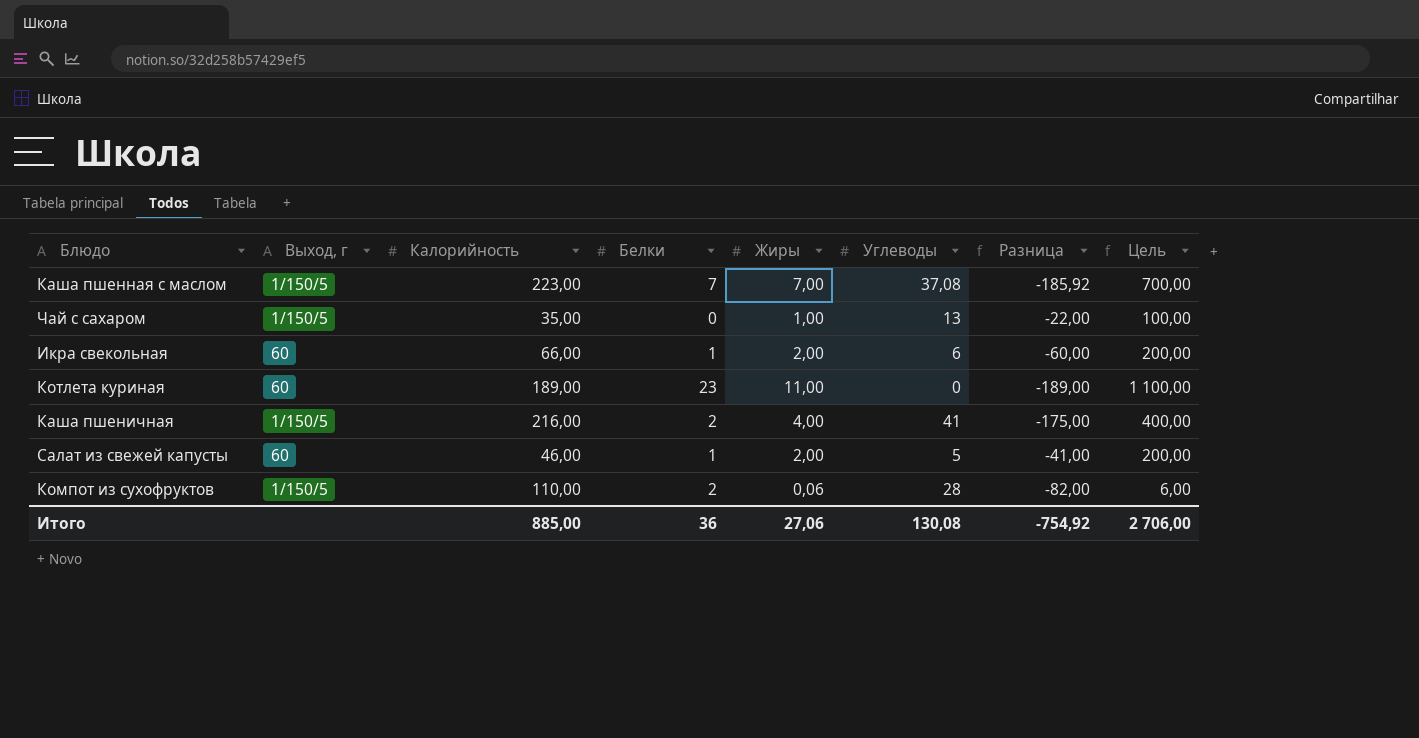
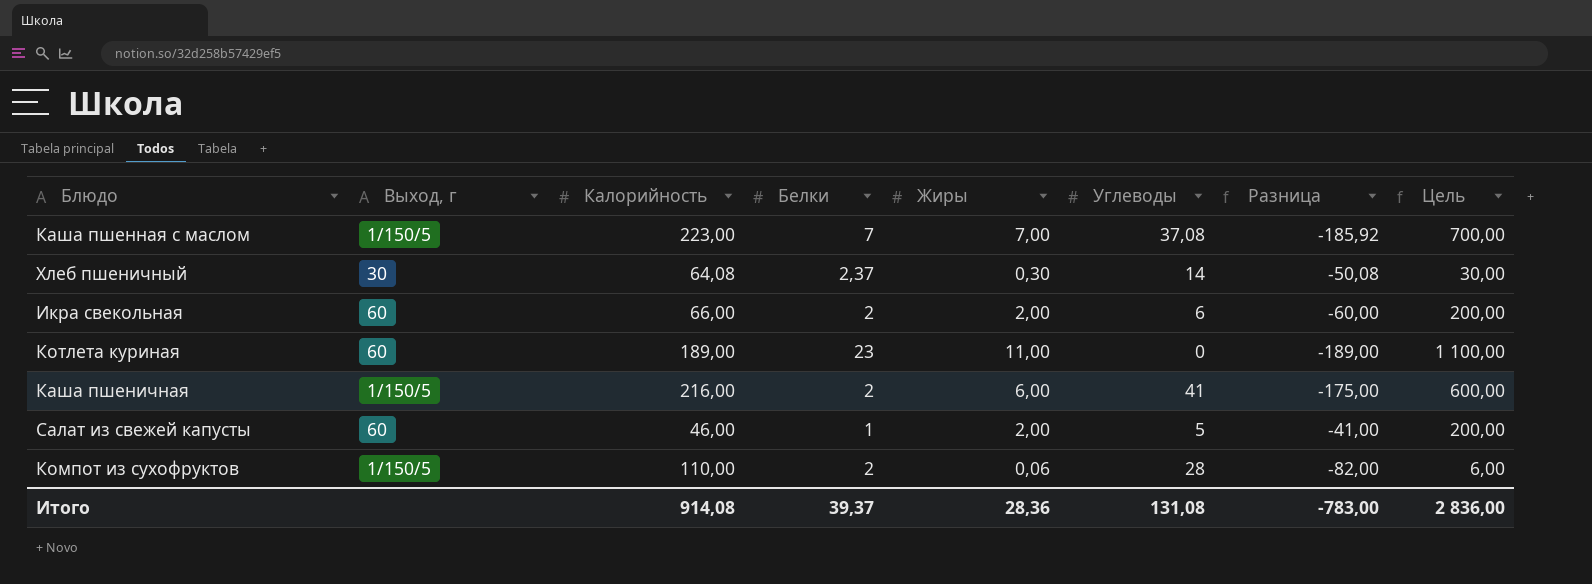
row Чай с сахаром: 1/150/5 | 35,00 | 0 | 1,00 | 13 | -22,00 | 100,00 -> none
row Хлеб пшеничный: none -> 30 | 64,08 | 2,37 | 0,30 | 14 | -50,08 | 30,00
Икра свекольная | Белки: 1 -> 2
Каша пшеничная | Жиры: 4,00 -> 6,00
Каша пшеничная | Цель: 400,00 -> 600,00
Итого | Калорийность: 885,00 -> 914,08
Итого | Белки: 36 -> 39,37
Итого | Жиры: 27,06 -> 28,36
Итого | Углеводы: 130,08 -> 131,08
Итого | Разница: -754,92 -> -783,00
Итого | Цель: 2 706,00 -> 2 836,00

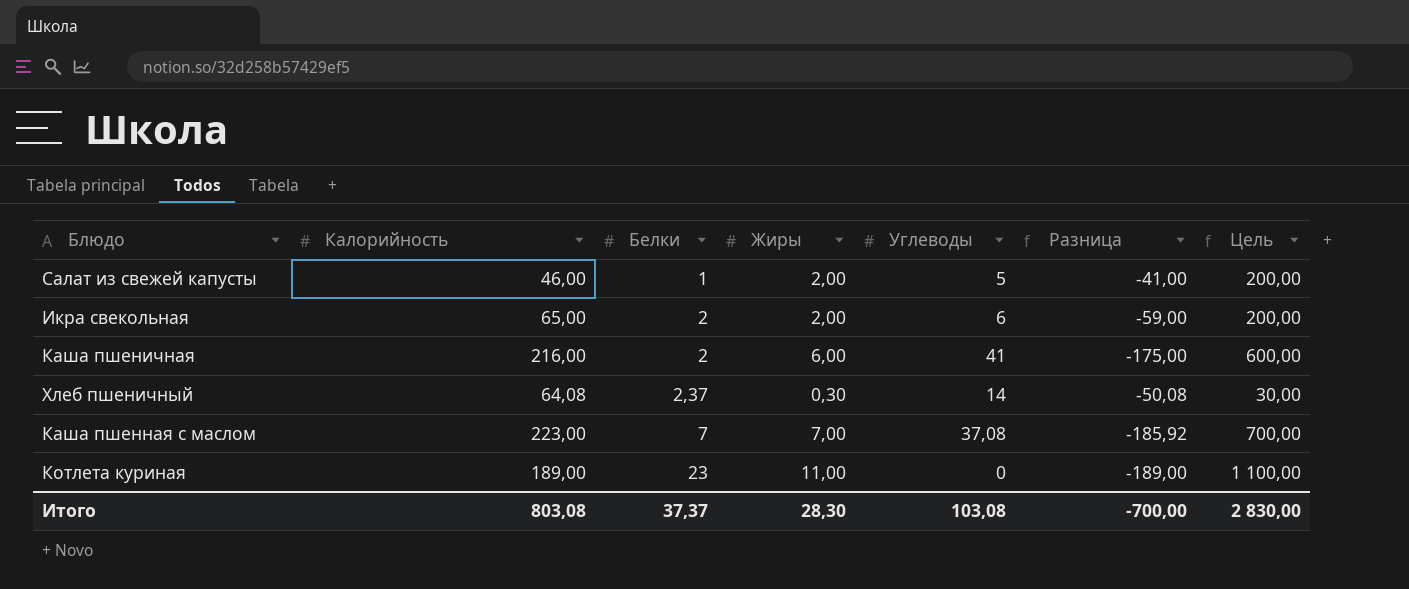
row order: none -> Белки ascending
column Выход, г | position: 2 -> none
row Компот из сухофруктов: 1/150/5 | 110,00 | 2 | 0,06 | 28 | -82,00 | 6,00 -> none
Икра свекольная | Калорийность: 66,00 -> 65,00
Икра свекольная | Разница: -60,00 -> -59,00
Итого | Калорийность: 914,08 -> 803,08
Итого | Белки: 39,37 -> 37,37
Итого | Жиры: 28,36 -> 28,30
Итого | Углеводы: 131,08 -> 103,08
Итого | Разница: -783,00 -> -700,00
Итого | Цель: 2 836,00 -> 2 830,00

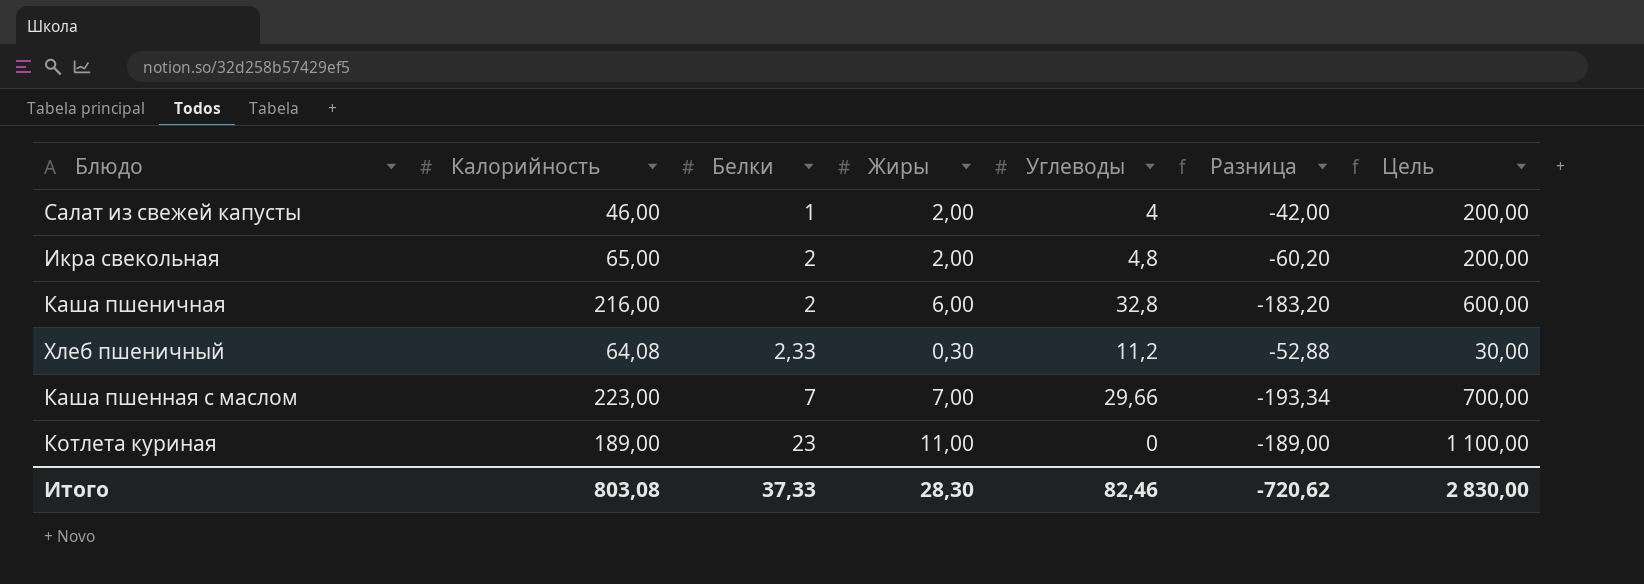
Салат из свежей капусты | Углеводы: 5 -> 4
Салат из свежей капусты | Разница: -41,00 -> -42,00
Икра свекольная | Углеводы: 6 -> 4,8
Икра свекольная | Разница: -59,00 -> -60,20
Каша пшеничная | Углеводы: 41 -> 32,8
Каша пшеничная | Разница: -175,00 -> -183,20
Хлеб пшеничный | Белки: 2,37 -> 2,33
Хлеб пшеничный | Углеводы: 14 -> 11,2
Хлеб пшеничный | Разница: -50,08 -> -52,88
Каша пшенная с маслом | Углеводы: 37,08 -> 29,66
Каша пшенная с маслом | Разница: -185,92 -> -193,34
Итого | Белки: 37,37 -> 37,33
Итого | Углеводы: 103,08 -> 82,46
Итого | Разница: -700,00 -> -720,62

